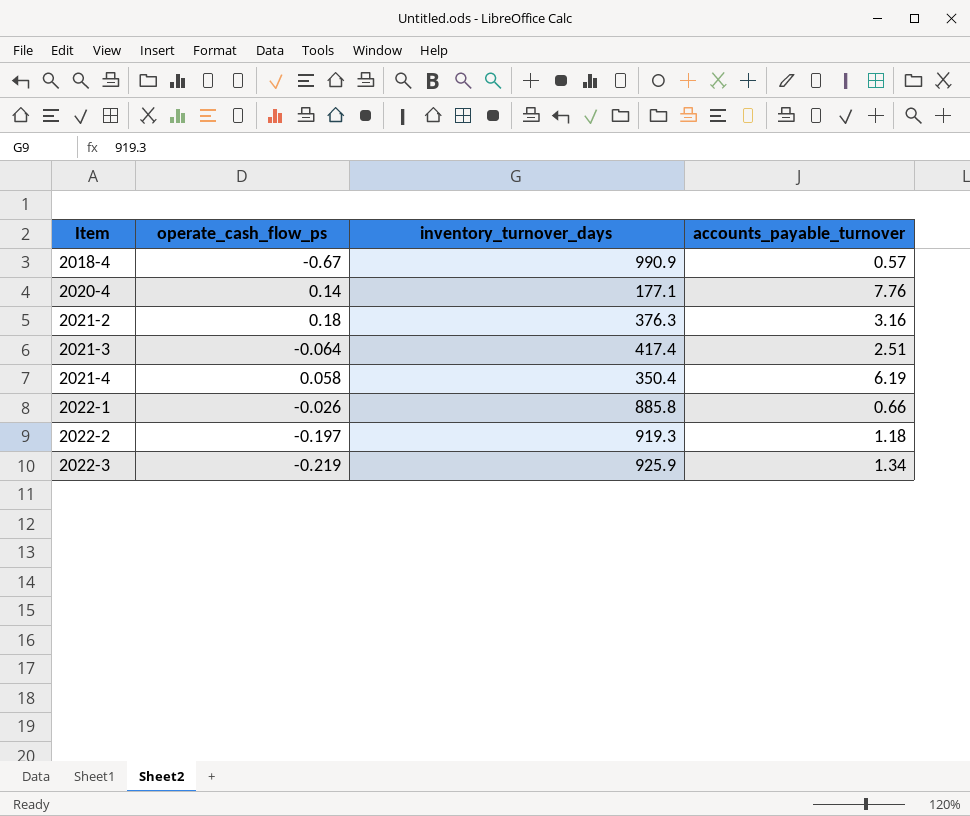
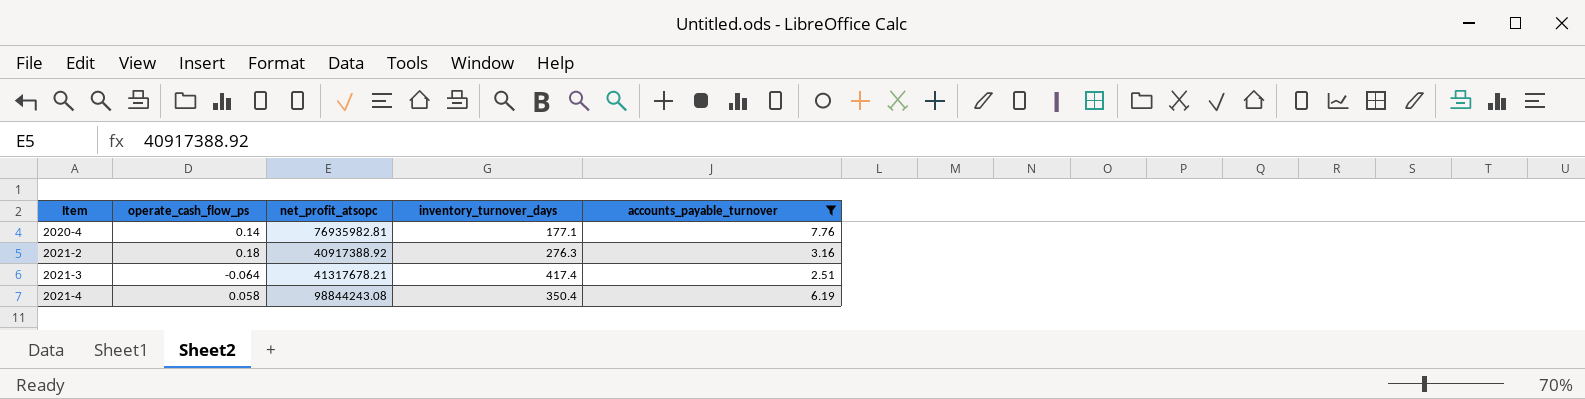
filter: none -> accounts_payable_turnover >= 2.51
column net_profit_atsopc | position: none -> 3
2021-2 | inventory_turnover_days: 376.3 -> 276.3

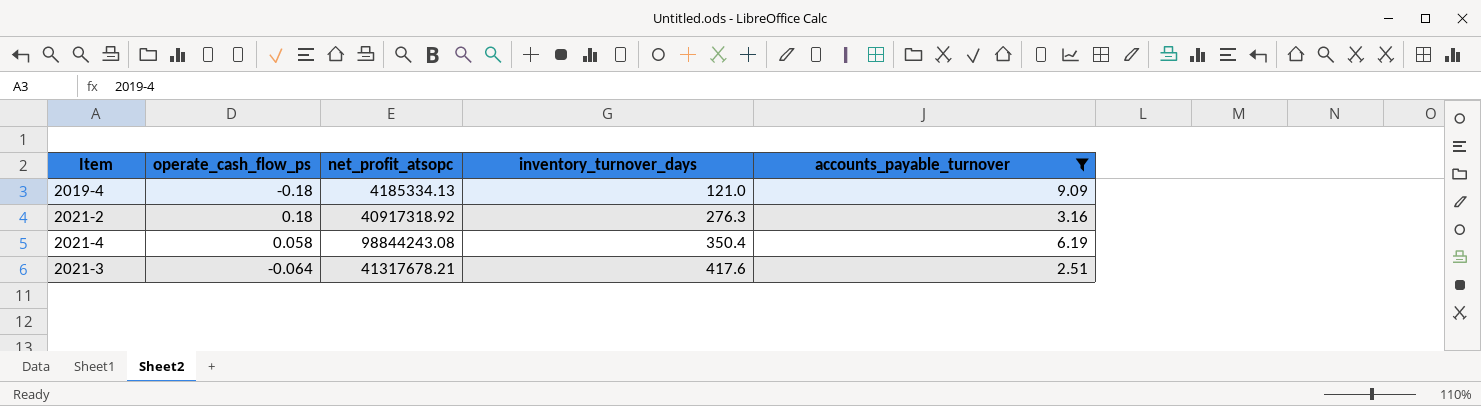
row order: Item ascending -> inventory_turnover_days ascending
row 2020-4: 0.14 | 76935982.81 | 177.1 | 7.76 -> none
row 2019-4: none -> -0.18 | 4185334.13 | 121.0 | 9.09
2021-2 | net_profit_atsopc: 40917388.92 -> 40917318.92
2021-3 | inventory_turnover_days: 417.4 -> 417.6

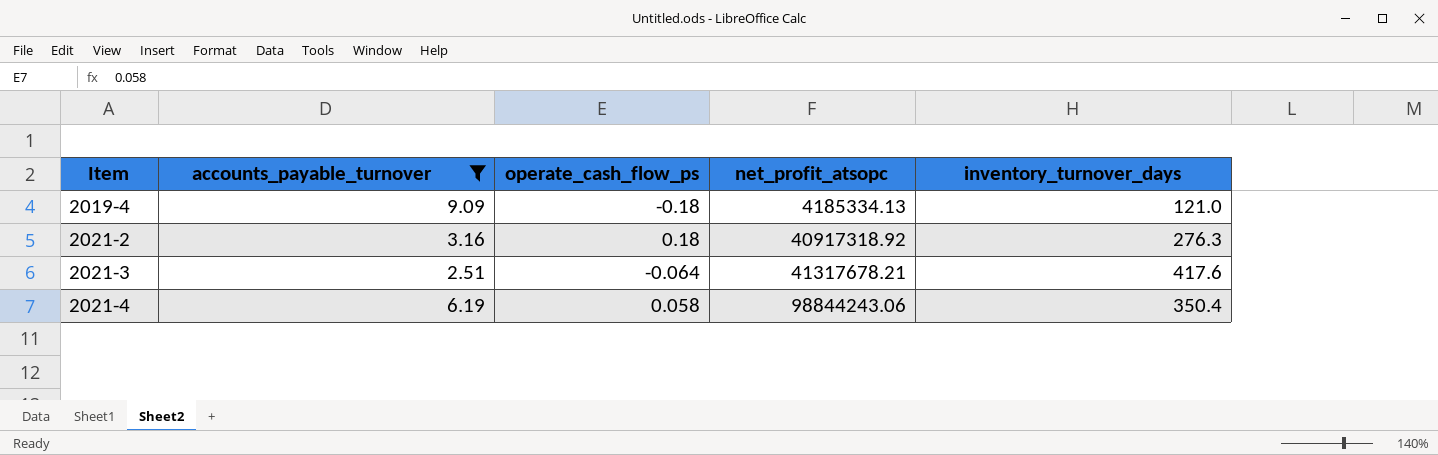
row order: inventory_turnover_days ascending -> Item ascending
column accounts_payable_turnover | position: 5 -> 2
2021-4 | net_profit_atsopc: 98844243.08 -> 98844243.06

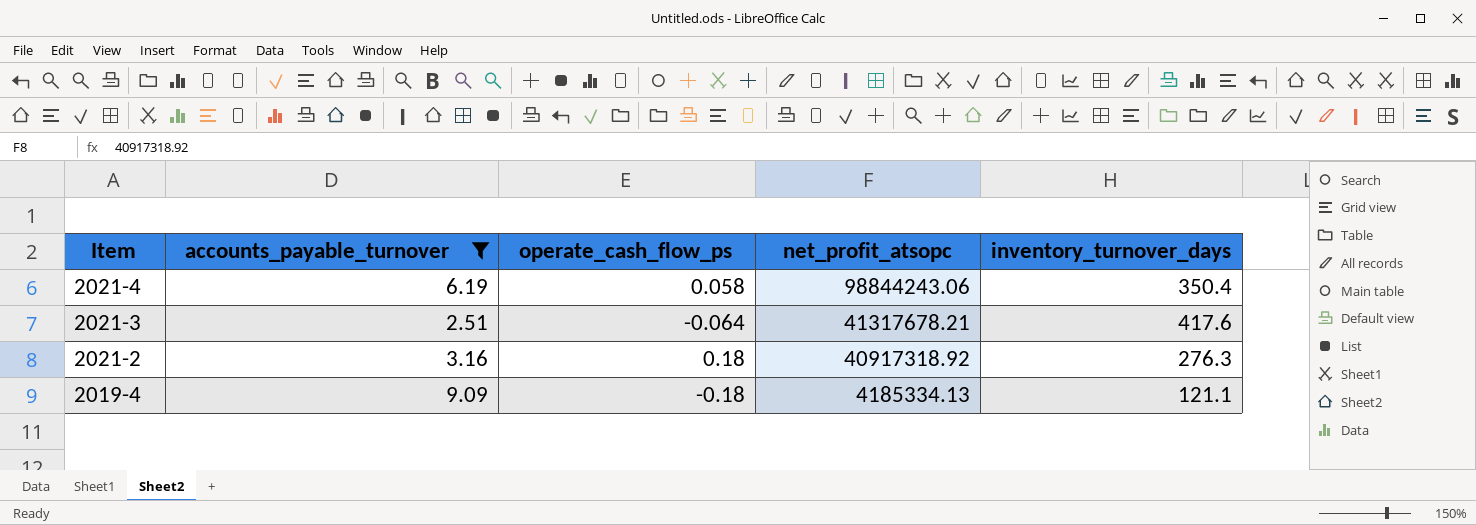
row order: Item ascending -> Item descending
2019-4 | inventory_turnover_days: 121.0 -> 121.1

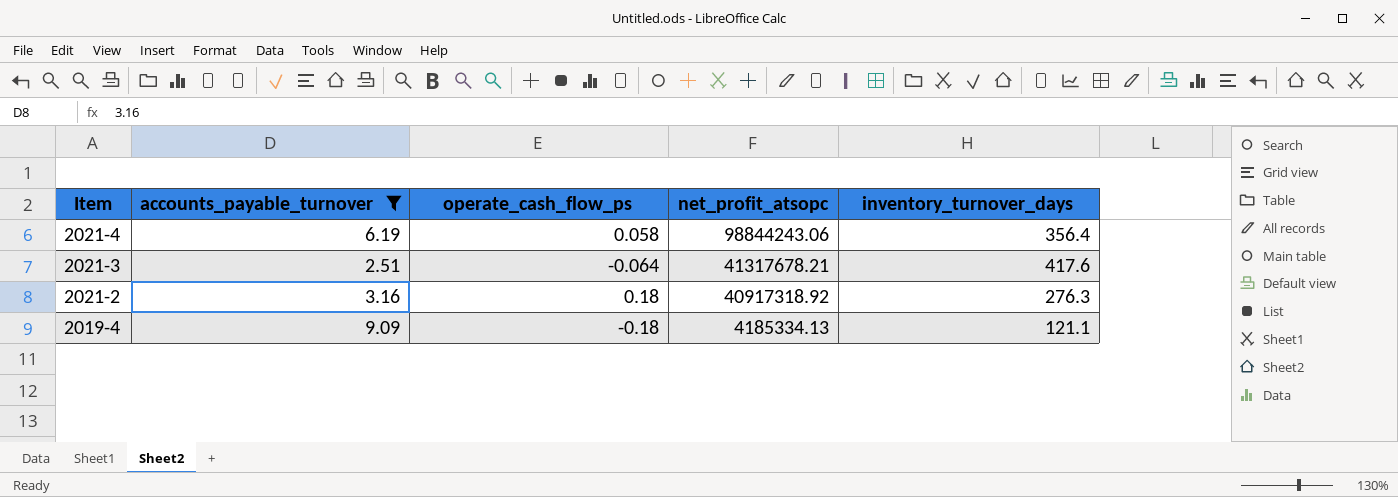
2021-4 | inventory_turnover_days: 350.4 -> 356.4

